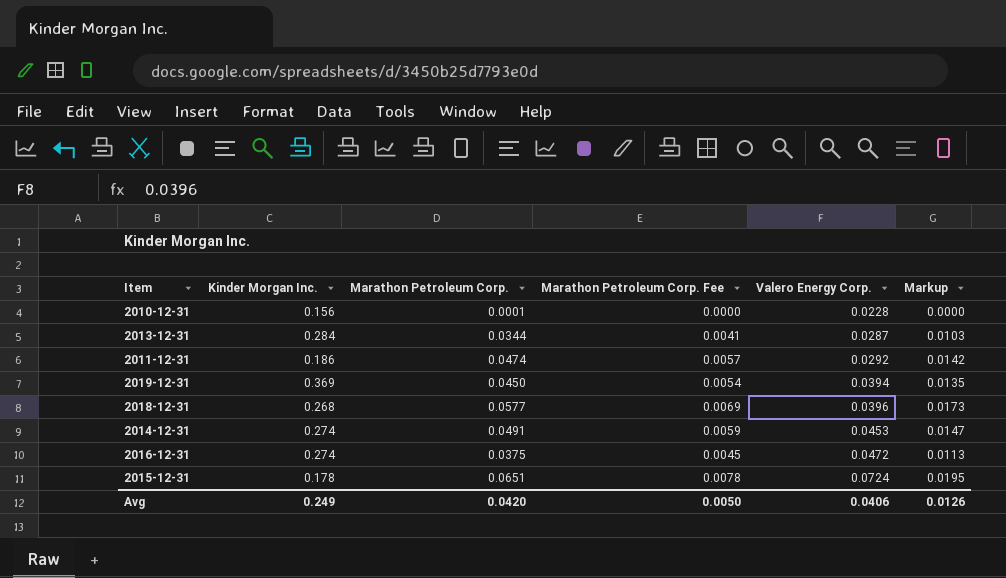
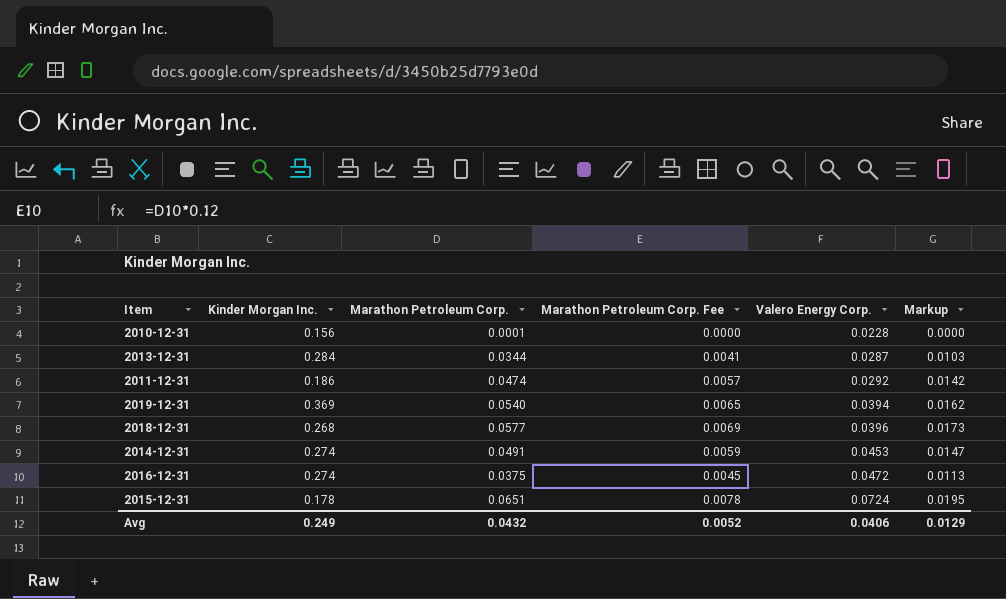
2019-12-31 | Marathon Petroleum Corp.: 0.0450 -> 0.0540
2019-12-31 | Marathon Petroleum Corp. Fee: 0.0054 -> 0.0065
2019-12-31 | Markup: 0.0135 -> 0.0162
Avg | Marathon Petroleum Corp.: 0.0420 -> 0.0432
Avg | Marathon Petroleum Corp. Fee: 0.0050 -> 0.0052
Avg | Markup: 0.0126 -> 0.0129

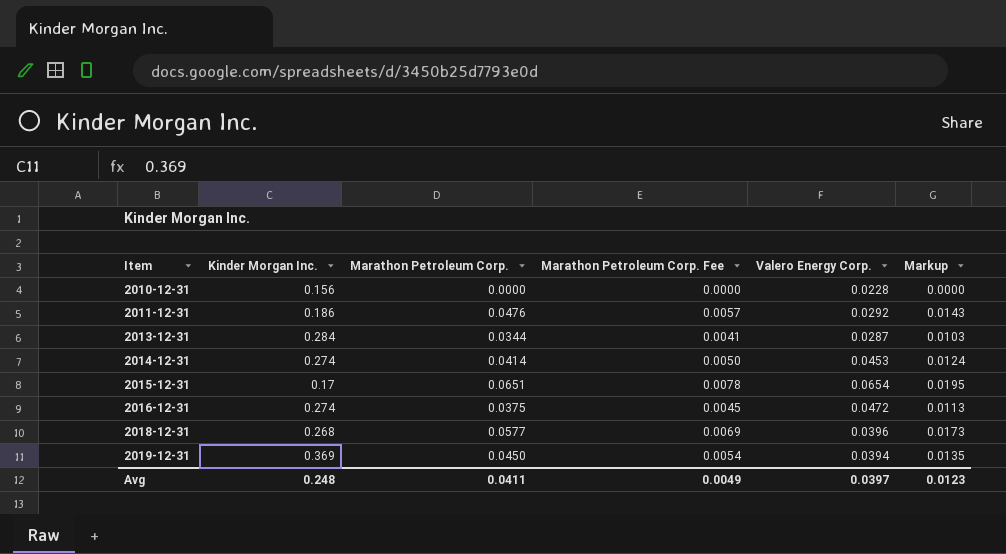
row order: Valero Energy Corp. ascending -> Item ascending
2010-12-31 | Marathon Petroleum Corp.: 0.0001 -> 0.0000
2011-12-31 | Marathon Petroleum Corp.: 0.0474 -> 0.0476
2011-12-31 | Markup: 0.0142 -> 0.0143
2014-12-31 | Marathon Petroleum Corp.: 0.0491 -> 0.0414
2014-12-31 | Marathon Petroleum Corp. Fee: 0.0059 -> 0.0050
2014-12-31 | Markup: 0.0147 -> 0.0124
2015-12-31 | Kinder Morgan Inc.: 0.178 -> 0.17
2015-12-31 | Valero Energy Corp.: 0.0724 -> 0.0654
2019-12-31 | Marathon Petroleum Corp.: 0.0540 -> 0.0450
2019-12-31 | Marathon Petroleum Corp. Fee: 0.0065 -> 0.0054
2019-12-31 | Markup: 0.0162 -> 0.0135
Avg | Kinder Morgan Inc.: 0.249 -> 0.248
Avg | Marathon Petroleum Corp.: 0.0432 -> 0.0411
Avg | Marathon Petroleum Corp. Fee: 0.0052 -> 0.0049
Avg | Valero Energy Corp.: 0.0406 -> 0.0397
Avg | Markup: 0.0129 -> 0.0123

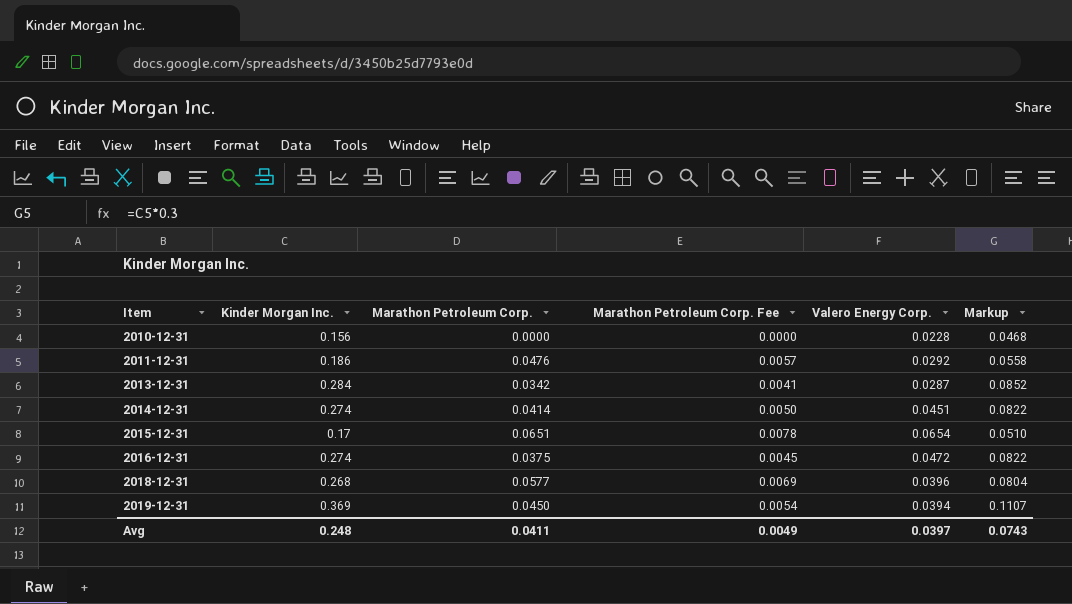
column Markup | formula: [Marathon Petroleum Corp.] * 0.3 -> [Kinder Morgan Inc.] * 0.3
2013-12-31 | Marathon Petroleum Corp.: 0.0344 -> 0.0342
2014-12-31 | Valero Energy Corp.: 0.0453 -> 0.0451
Avg | Markup: 0.0123 -> 0.0743

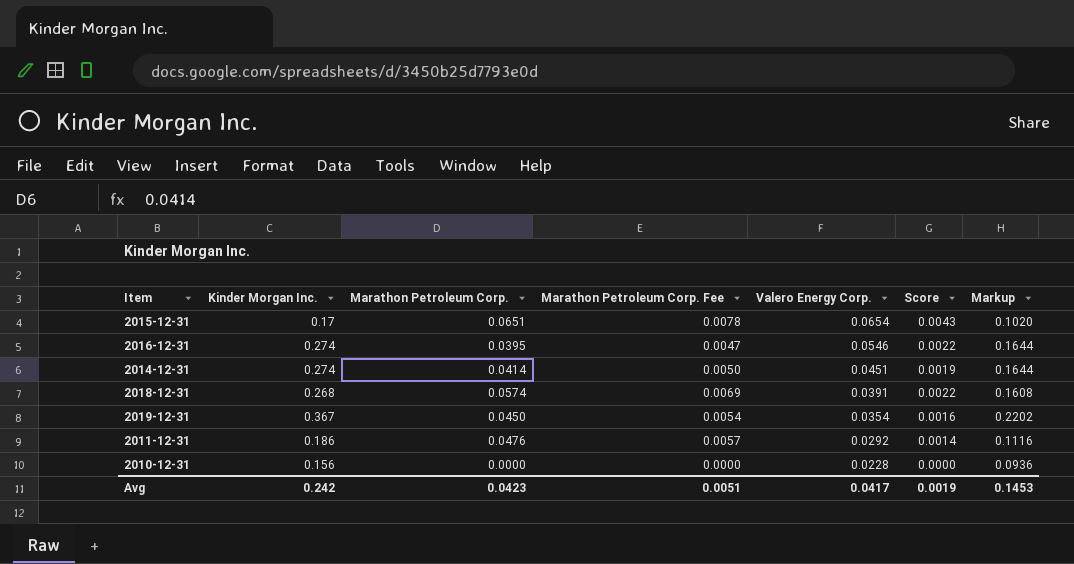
row order: Item ascending -> Valero Energy Corp. descending
column Score | formula: none -> [Marathon Petroleum Corp.] * [Valero Energy Corp.]
column Markup | formula: [Kinder Morgan Inc.] * 0.3 -> [Kinder Morgan Inc.] * 0.6
row 2013-12-31: 0.284 | 0.0342 | 0.0041 | 0.0287 | 0.0852 -> none
2016-12-31 | Marathon Petroleum Corp.: 0.0375 -> 0.0395
2016-12-31 | Marathon Petroleum Corp. Fee: 0.0045 -> 0.0047
2016-12-31 | Valero Energy Corp.: 0.0472 -> 0.0546
2018-12-31 | Marathon Petroleum Corp.: 0.0577 -> 0.0574
2018-12-31 | Valero Energy Corp.: 0.0396 -> 0.0391
2019-12-31 | Kinder Morgan Inc.: 0.369 -> 0.367
2019-12-31 | Valero Energy Corp.: 0.0394 -> 0.0354
Avg | Kinder Morgan Inc.: 0.248 -> 0.242
Avg | Marathon Petroleum Corp.: 0.0411 -> 0.0423
Avg | Marathon Petroleum Corp. Fee: 0.0049 -> 0.0051
Avg | Valero Energy Corp.: 0.0397 -> 0.0417
Avg | Markup: 0.0743 -> 0.1453

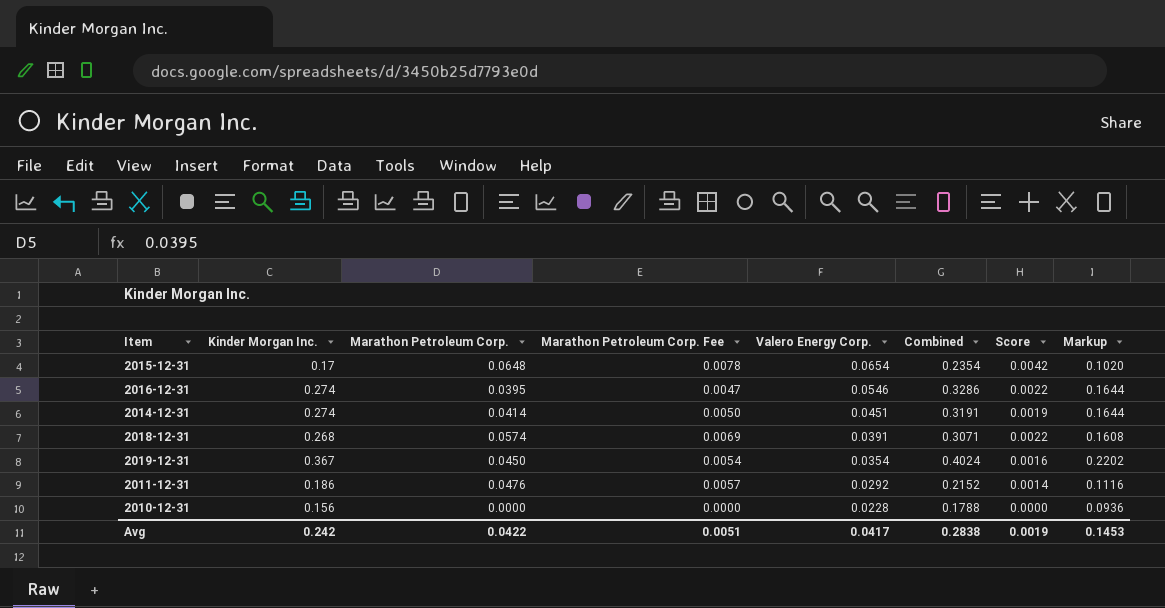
column Combined | formula: none -> [Kinder Morgan Inc.] + [Valero Energy Corp.]
2015-12-31 | Marathon Petroleum Corp.: 0.0651 -> 0.0648
2015-12-31 | Score: 0.0043 -> 0.0042
Avg | Marathon Petroleum Corp.: 0.0423 -> 0.0422

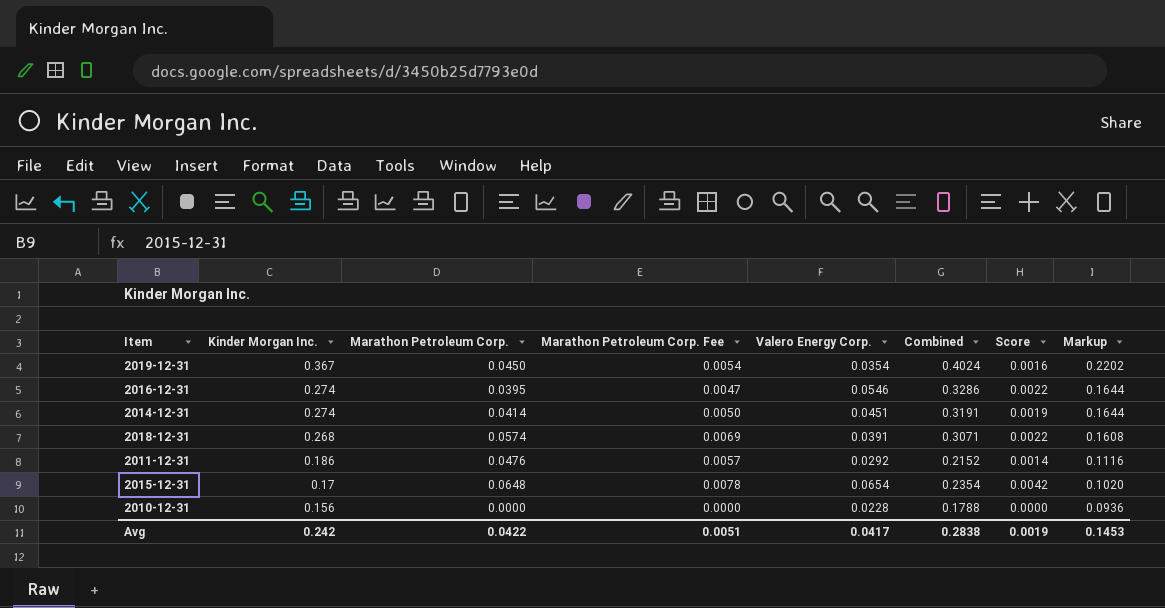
row order: Valero Energy Corp. descending -> Kinder Morgan Inc. descending

